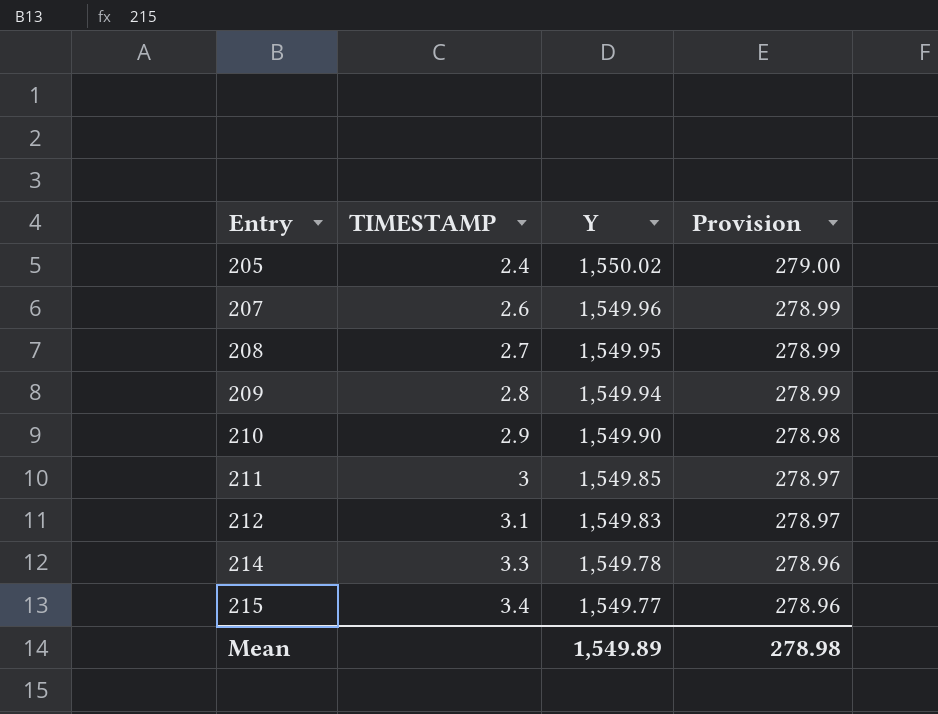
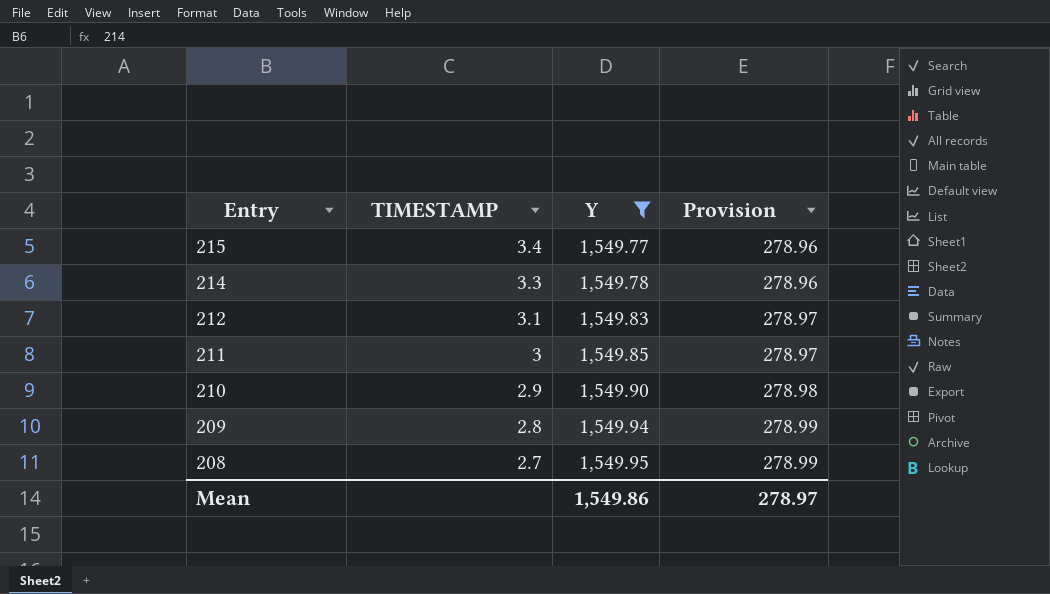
filter: none -> Y <= 1,549.95
row order: Entry ascending -> Entry descending
Mean | Y: 1,549.89 -> 1,549.86
Mean | Provision: 278.98 -> 278.97

